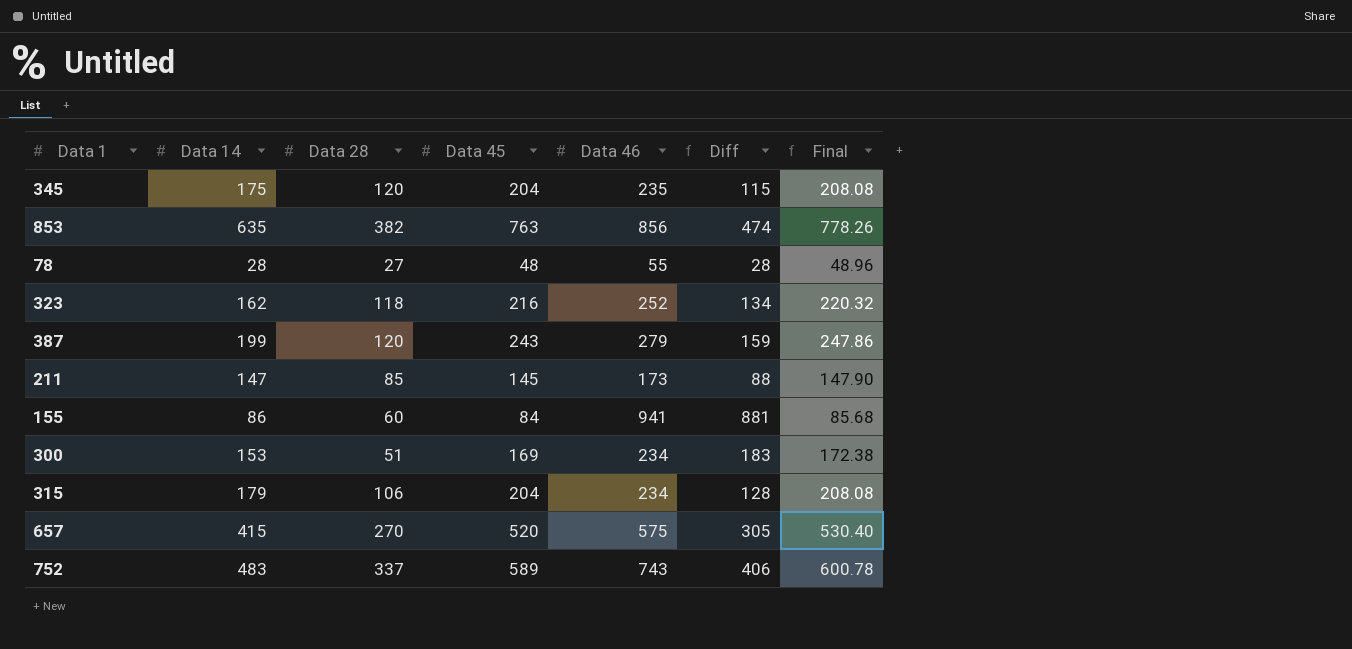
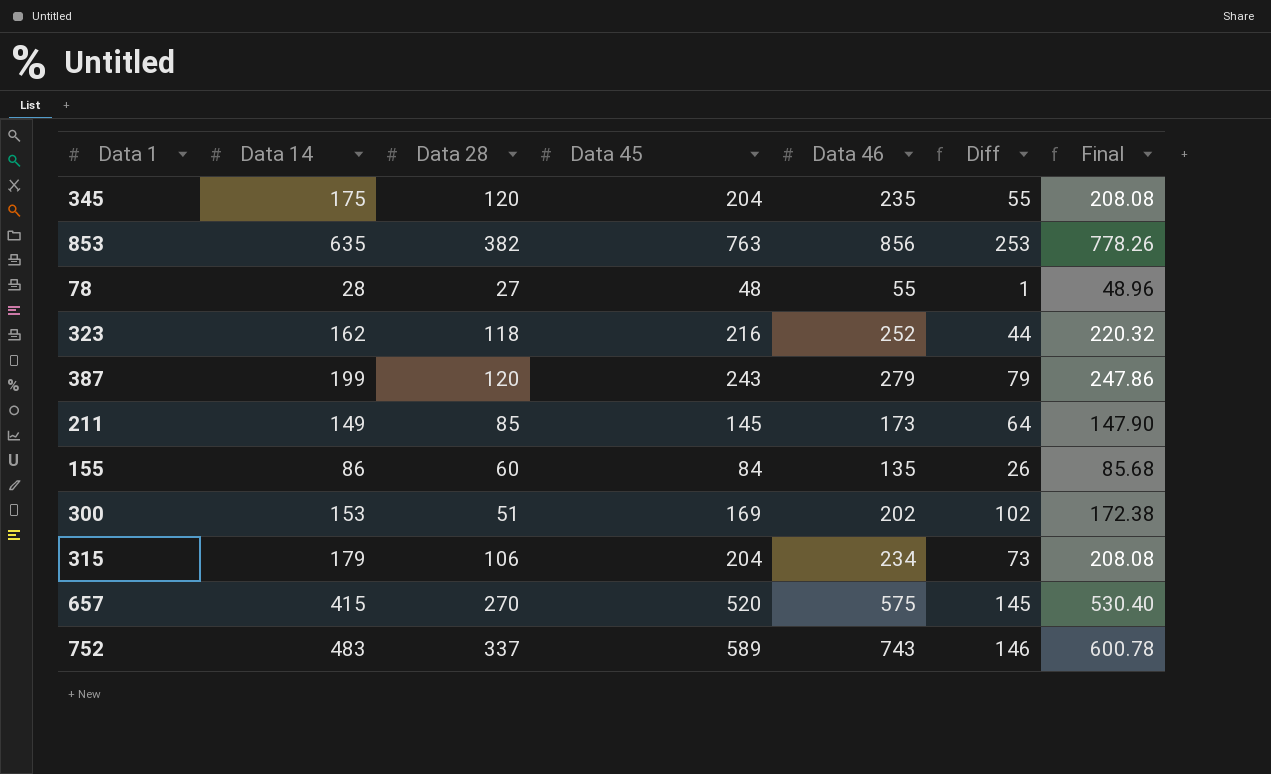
column Diff | formula: [Data 46] - [Data 28] -> [Data 14] - [Data 28]
211 | Data 14: 147 -> 149
155 | Data 46: 941 -> 135
300 | Data 46: 234 -> 202

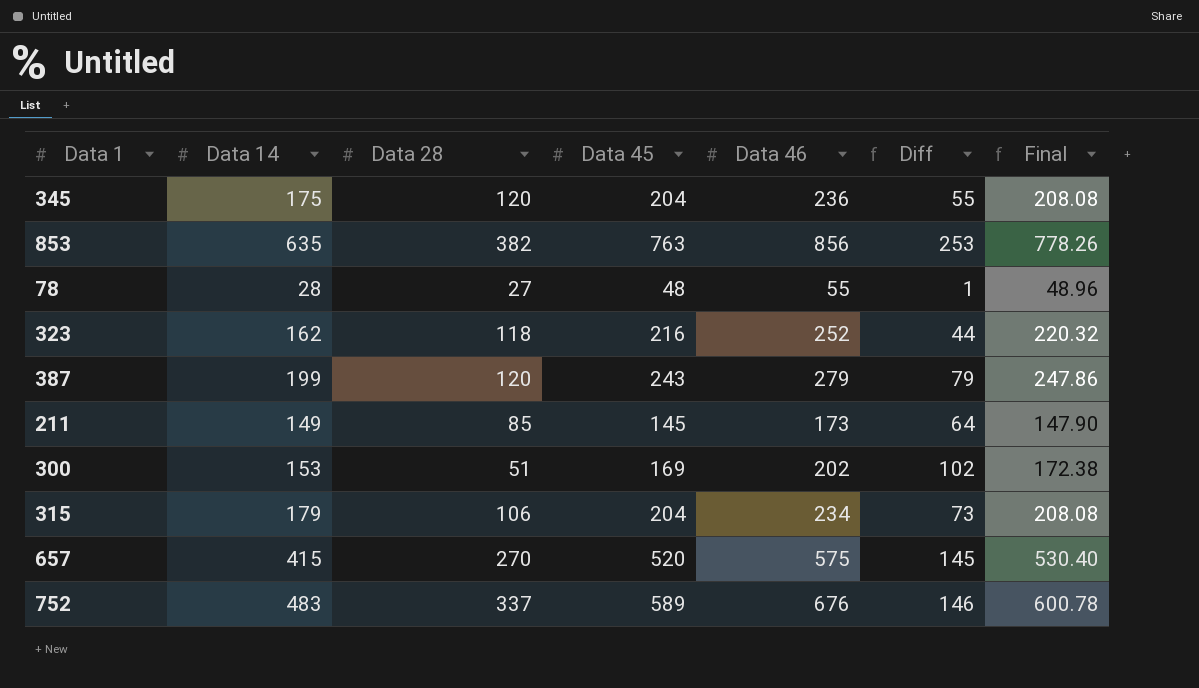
row 155: 86 | 60 | 84 | 135 | 26 | 85.68 -> none
345 | Data 46: 235 -> 236
752 | Data 46: 743 -> 676

